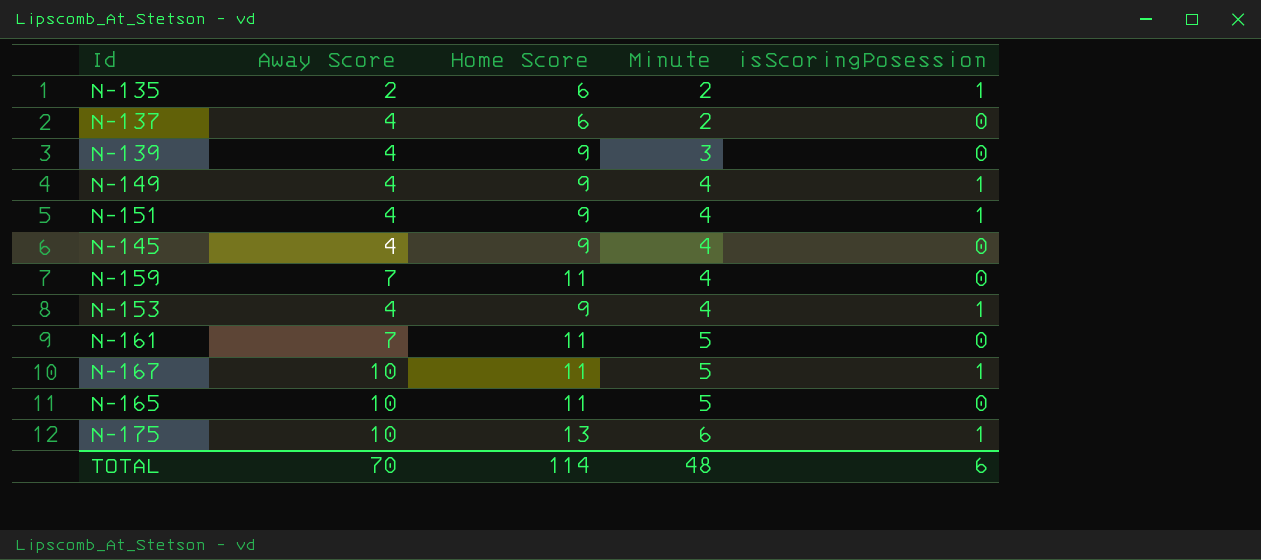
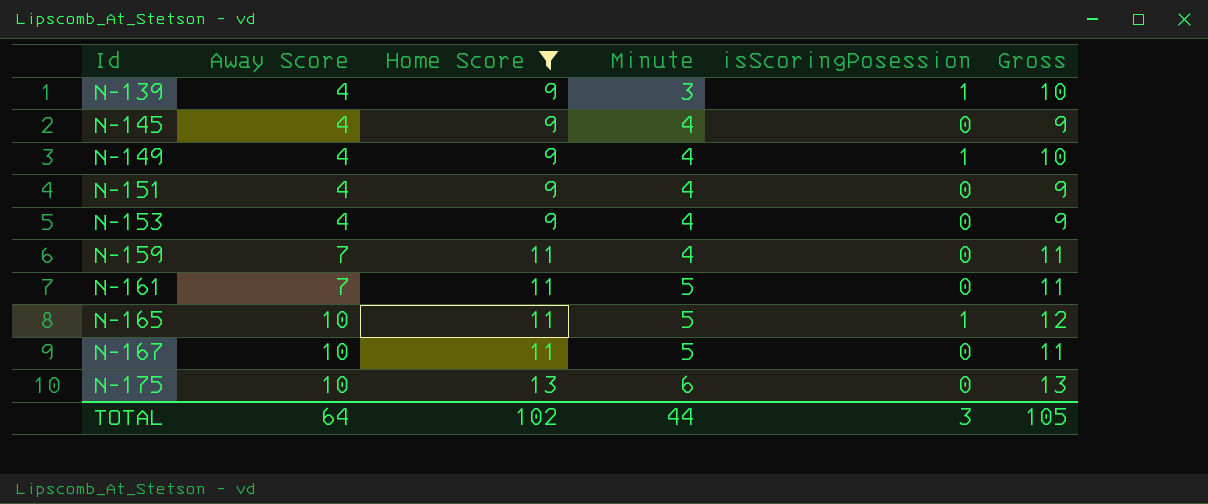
filter: none -> Home Score != 6
row order: Minute ascending -> Id ascending
column Gross | formula: none -> [Home Score] + [isScoringPosession]
N-139 | isScoringPosession: 0 -> 1
N-151 | isScoringPosession: 1 -> 0
N-153 | isScoringPosession: 1 -> 0
N-165 | isScoringPosession: 0 -> 1
N-167 | isScoringPosession: 1 -> 0
N-175 | isScoringPosession: 1 -> 0
TOTAL | Away Score: 70 -> 64
TOTAL | Home Score: 114 -> 102
TOTAL | Minute: 48 -> 44
TOTAL | isScoringPosession: 6 -> 3

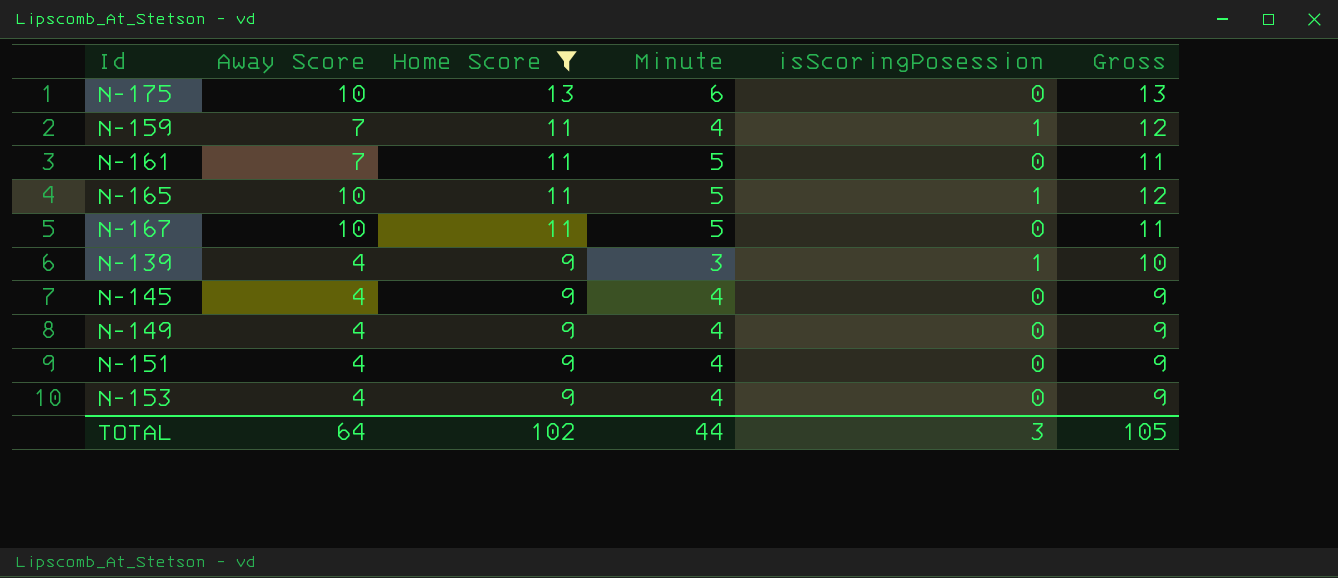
row order: Id ascending -> Home Score descending
N-159 | isScoringPosession: 0 -> 1
N-159 | Gross: 11 -> 12
N-149 | isScoringPosession: 1 -> 0
N-149 | Gross: 10 -> 9

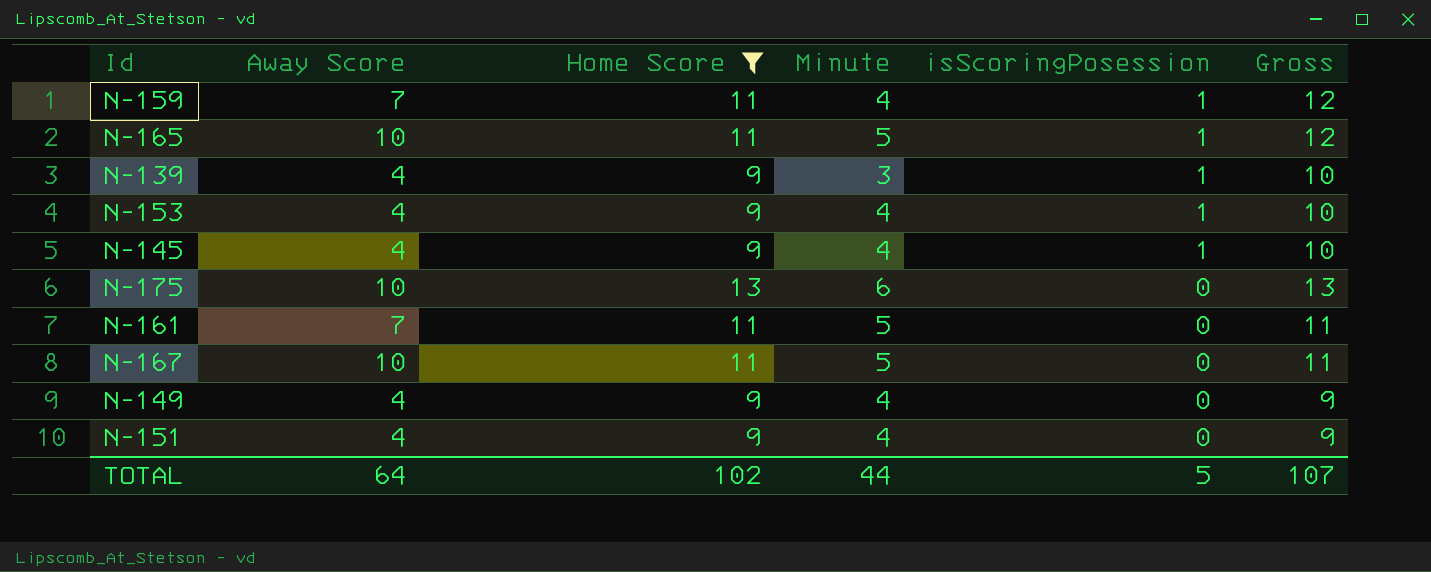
row order: Home Score descending -> isScoringPosession descending
N-153 | isScoringPosession: 0 -> 1
N-153 | Gross: 9 -> 10
N-145 | isScoringPosession: 0 -> 1
N-145 | Gross: 9 -> 10
TOTAL | isScoringPosession: 3 -> 5
TOTAL | Gross: 105 -> 107

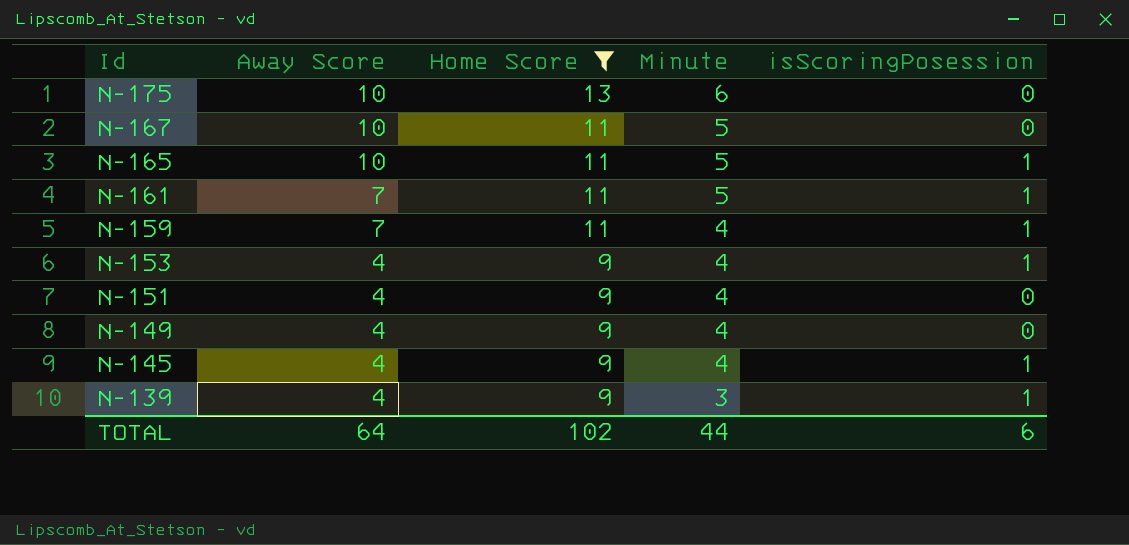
row order: isScoringPosession descending -> Id descending
column Gross | formula: [Home Score] + [isScoringPosession] -> none
N-161 | isScoringPosession: 0 -> 1
TOTAL | isScoringPosession: 5 -> 6

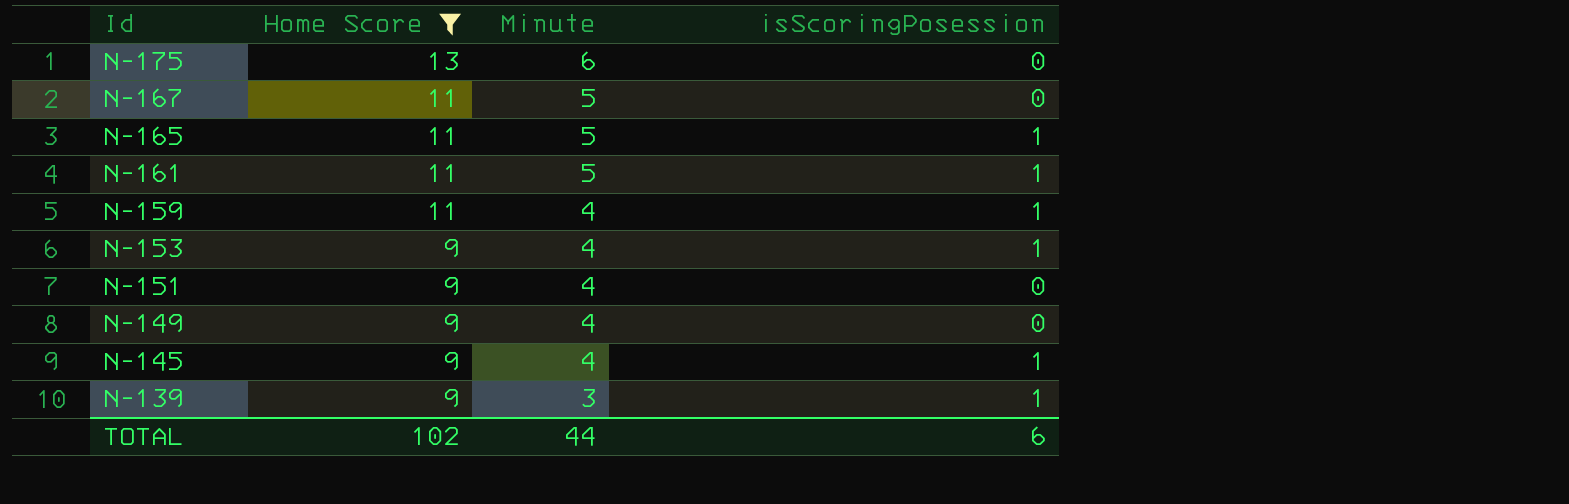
column Away Score | position: 2 -> none

